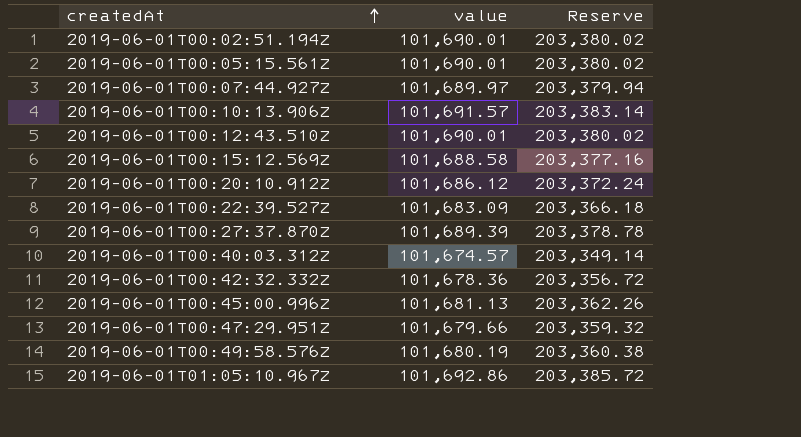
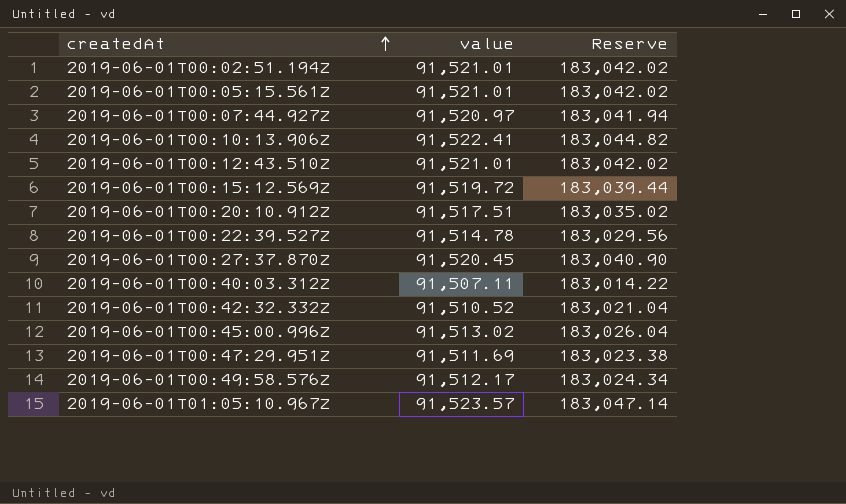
2019-06-01T00:02:51.194Z | value: 101,690.01 -> 91,521.01
2019-06-01T00:02:51.194Z | Reserve: 203,380.02 -> 183,042.02
2019-06-01T00:05:15.561Z | value: 101,690.01 -> 91,521.01
2019-06-01T00:05:15.561Z | Reserve: 203,380.02 -> 183,042.02
2019-06-01T00:07:44.927Z | value: 101,689.97 -> 91,520.97
2019-06-01T00:07:44.927Z | Reserve: 203,379.94 -> 183,041.94
2019-06-01T00:10:13.906Z | value: 101,691.57 -> 91,522.41
2019-06-01T00:10:13.906Z | Reserve: 203,383.14 -> 183,044.82
2019-06-01T00:12:43.510Z | value: 101,690.01 -> 91,521.01
2019-06-01T00:12:43.510Z | Reserve: 203,380.02 -> 183,042.02
2019-06-01T00:15:12.569Z | value: 101,688.58 -> 91,519.72
2019-06-01T00:15:12.569Z | Reserve: 203,377.16 -> 183,039.44
2019-06-01T00:20:10.912Z | value: 101,686.12 -> 91,517.51
2019-06-01T00:20:10.912Z | Reserve: 203,372.24 -> 183,035.02
2019-06-01T00:22:39.527Z | value: 101,683.09 -> 91,514.78
2019-06-01T00:22:39.527Z | Reserve: 203,366.18 -> 183,029.56
2019-06-01T00:27:37.870Z | value: 101,689.39 -> 91,520.45
2019-06-01T00:27:37.870Z | Reserve: 203,378.78 -> 183,040.90
2019-06-01T00:40:03.312Z | value: 101,674.57 -> 91,507.11
2019-06-01T00:40:03.312Z | Reserve: 203,349.14 -> 183,014.22
2019-06-01T00:42:32.332Z | value: 101,678.36 -> 91,510.52
2019-06-01T00:42:32.332Z | Reserve: 203,356.72 -> 183,021.04
2019-06-01T00:45:00.996Z | value: 101,681.13 -> 91,513.02
2019-06-01T00:45:00.996Z | Reserve: 203,362.26 -> 183,026.04
2019-06-01T00:47:29.951Z | value: 101,679.66 -> 91,511.69
2019-06-01T00:47:29.951Z | Reserve: 203,359.32 -> 183,023.38
2019-06-01T00:49:58.576Z | value: 101,680.19 -> 91,512.17
2019-06-01T00:49:58.576Z | Reserve: 203,360.38 -> 183,024.34
2019-06-01T01:05:10.967Z | value: 101,692.86 -> 91,523.57
2019-06-01T01:05:10.967Z | Reserve: 203,385.72 -> 183,047.14

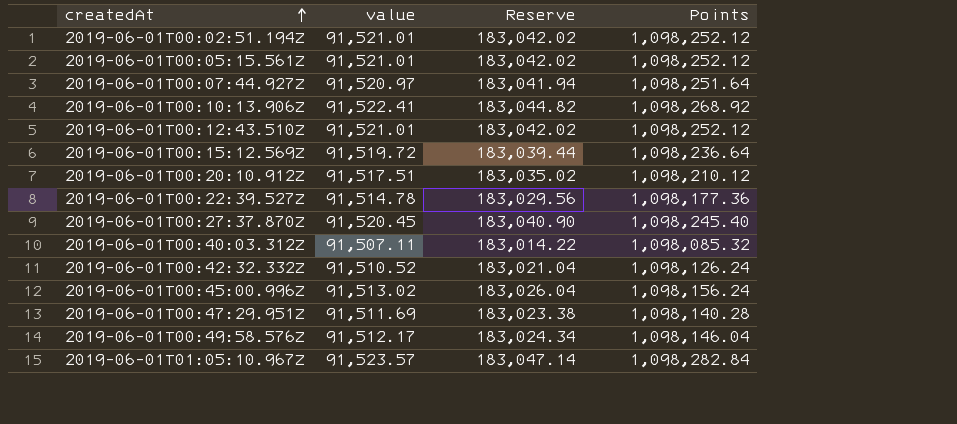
column Points | formula: none -> [value] * 12

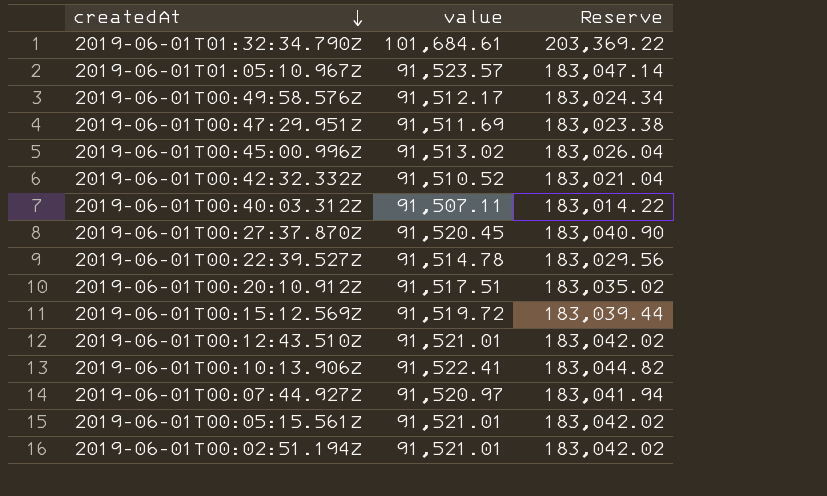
row order: createdAt ascending -> createdAt descending
column Points | formula: [value] * 12 -> none
row 2019-06-01T01:32:34.790Z: none -> 101,684.61 | 203,369.22

